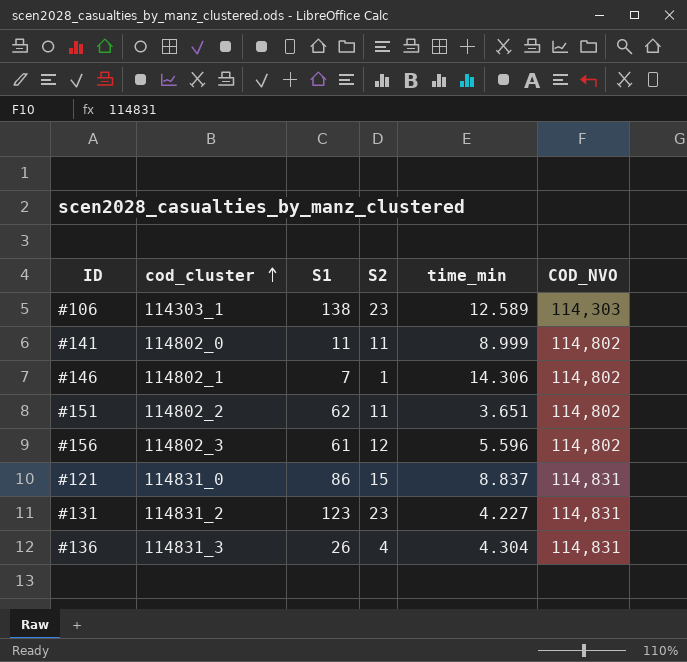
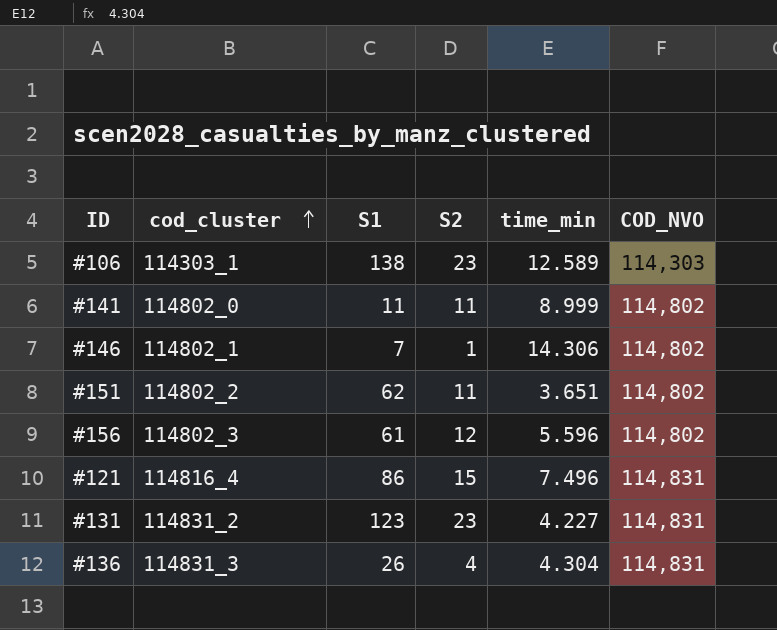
#121 | cod_cluster: 114831_0 -> 114816_4
#121 | time_min: 8.837 -> 7.496

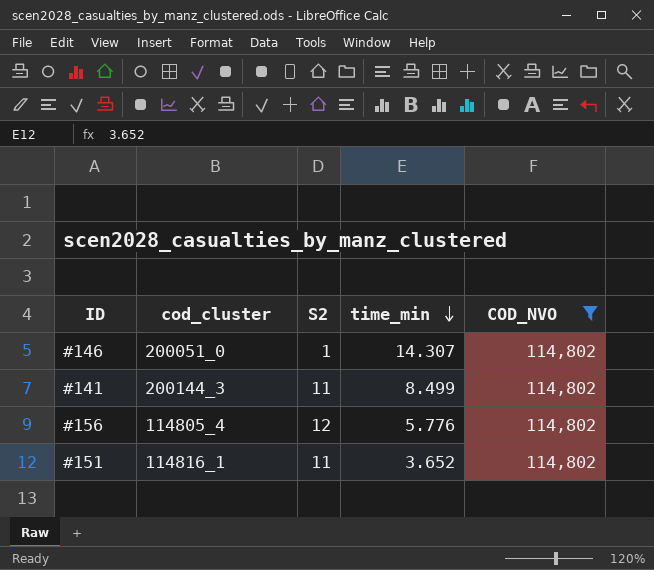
filter: none -> COD_NVO = 114,802
row order: cod_cluster ascending -> time_min descending
column S1 | position: 3 -> none
#146 | cod_cluster: 114802_1 -> 200051_0
#146 | time_min: 14.306 -> 14.307
#141 | cod_cluster: 114802_0 -> 200144_3
#141 | time_min: 8.999 -> 8.499
#156 | cod_cluster: 114802_3 -> 114805_4
#156 | time_min: 5.596 -> 5.776
#151 | cod_cluster: 114802_2 -> 114816_1
#151 | time_min: 3.651 -> 3.652

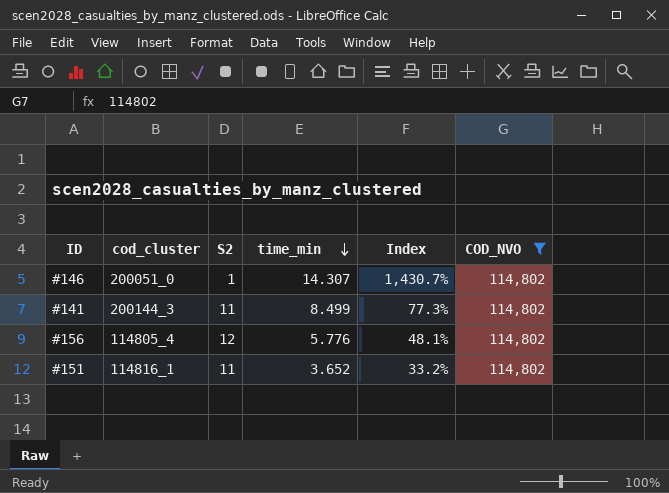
column Index | formula: none -> [time_min] / [S2]

